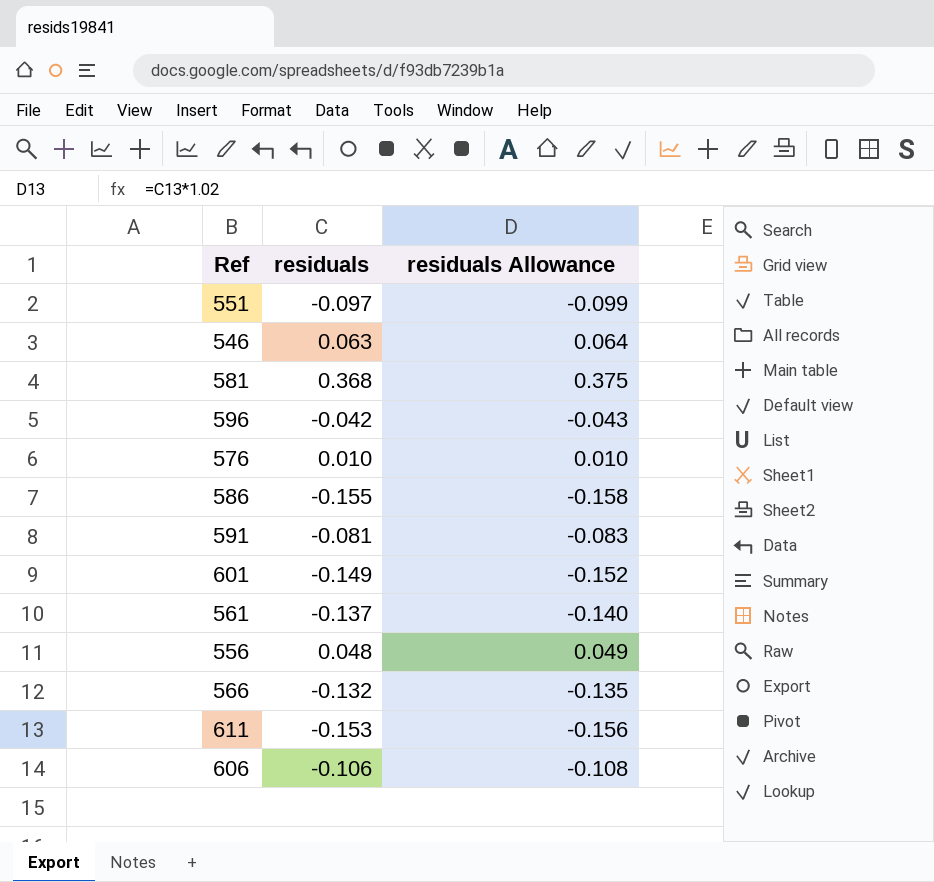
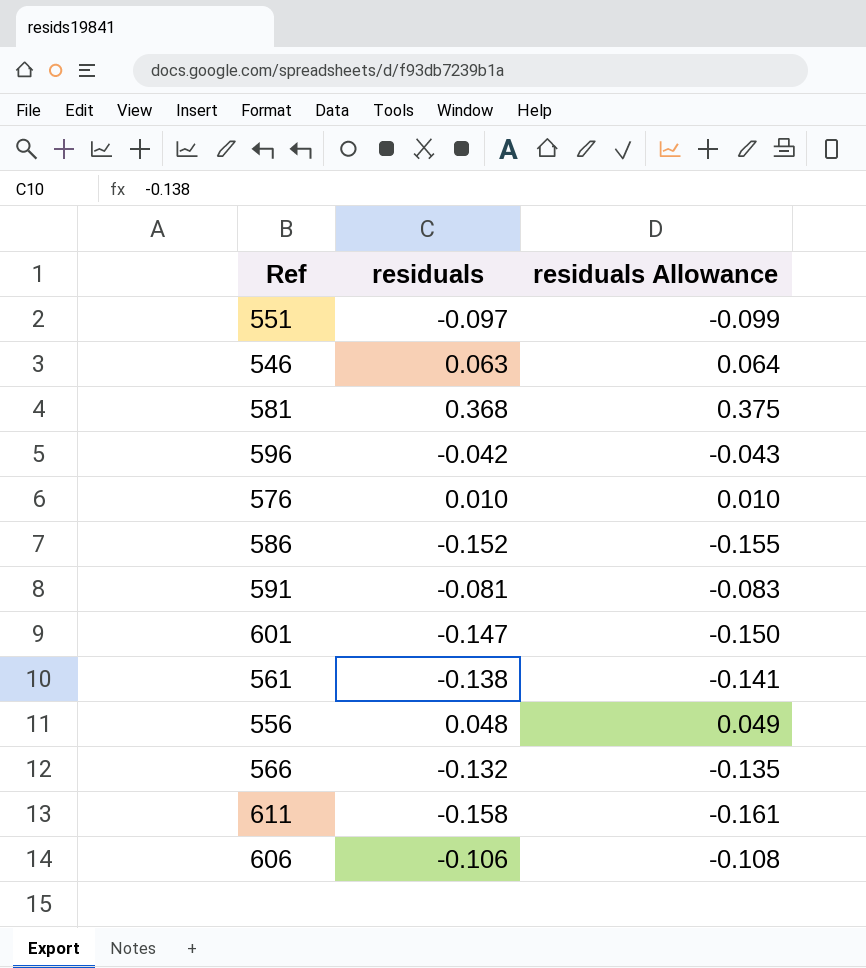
586 | residuals: -0.155 -> -0.152
586 | residuals Allowance: -0.158 -> -0.155
601 | residuals: -0.149 -> -0.147
601 | residuals Allowance: -0.152 -> -0.150
561 | residuals: -0.137 -> -0.138
561 | residuals Allowance: -0.140 -> -0.141
611 | residuals: -0.153 -> -0.158
611 | residuals Allowance: -0.156 -> -0.161

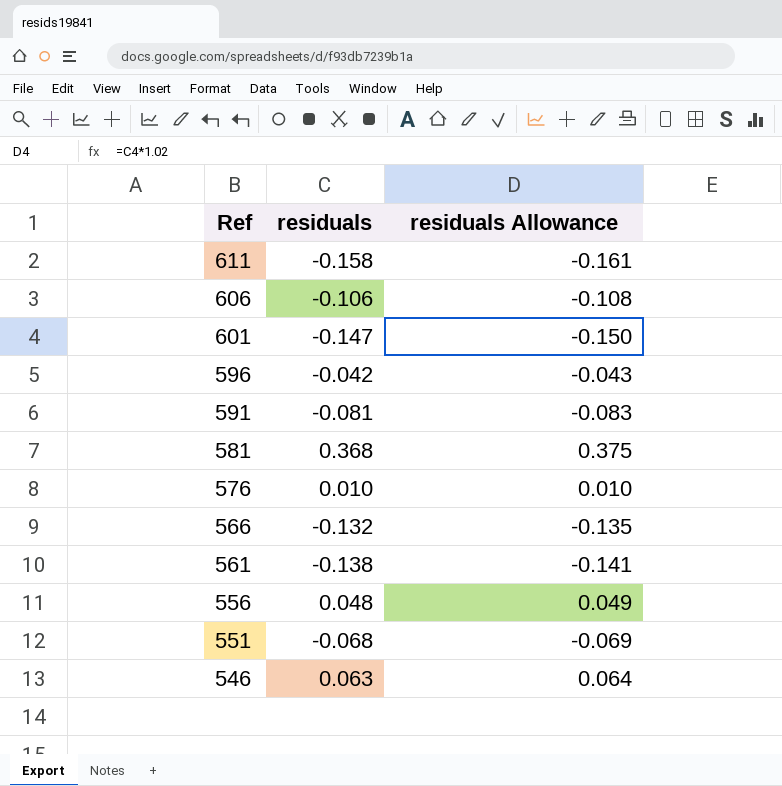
row order: none -> Ref descending
row 586: -0.152 | -0.155 -> none
551 | residuals: -0.097 -> -0.068
551 | residuals Allowance: -0.099 -> -0.069

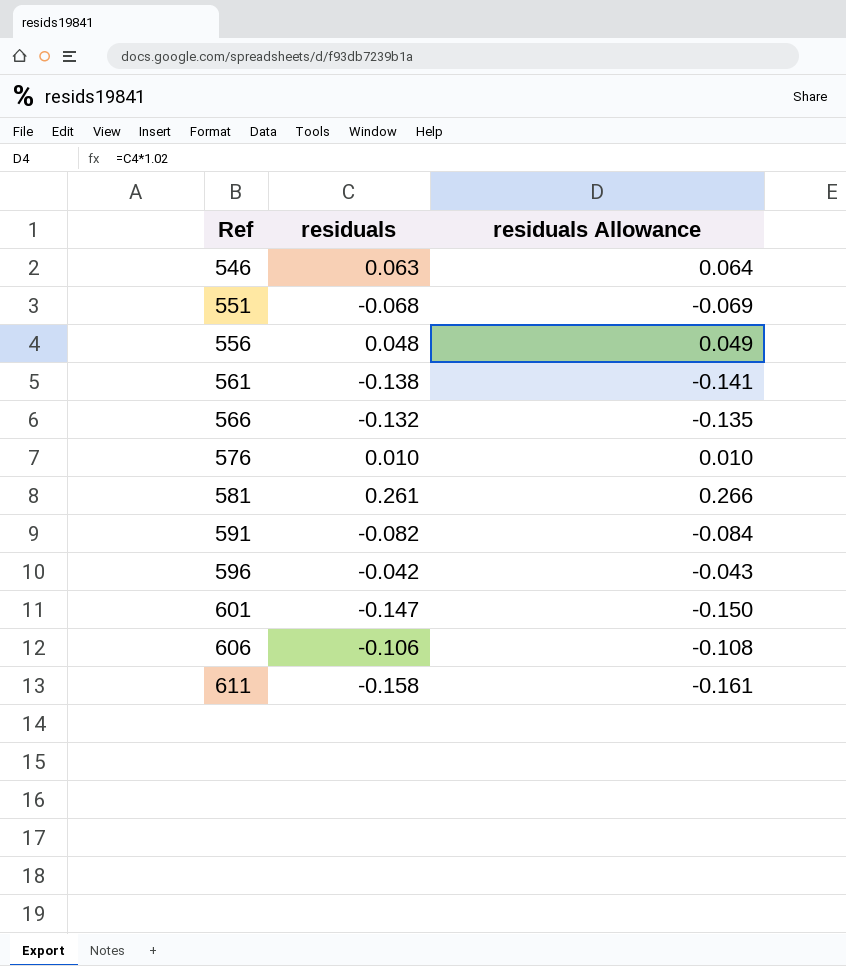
row order: Ref descending -> Ref ascending
581 | residuals: 0.368 -> 0.261
581 | residuals Allowance: 0.375 -> 0.266
591 | residuals: -0.081 -> -0.082
591 | residuals Allowance: -0.083 -> -0.084

